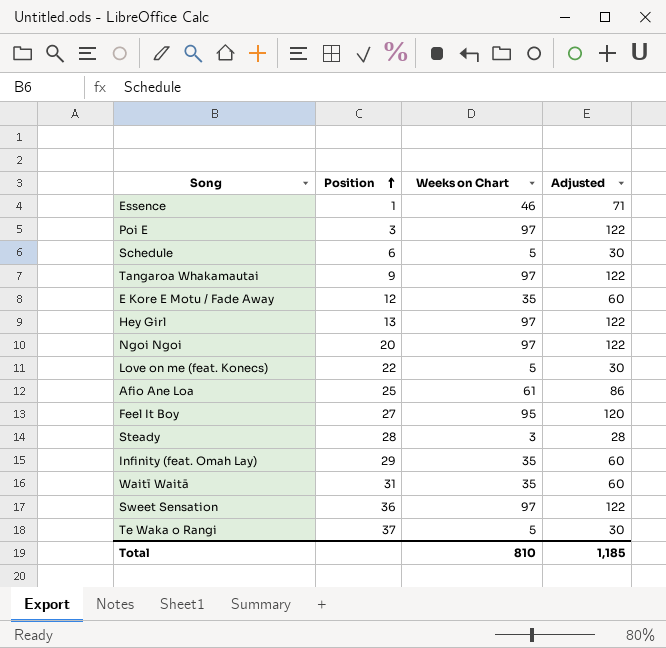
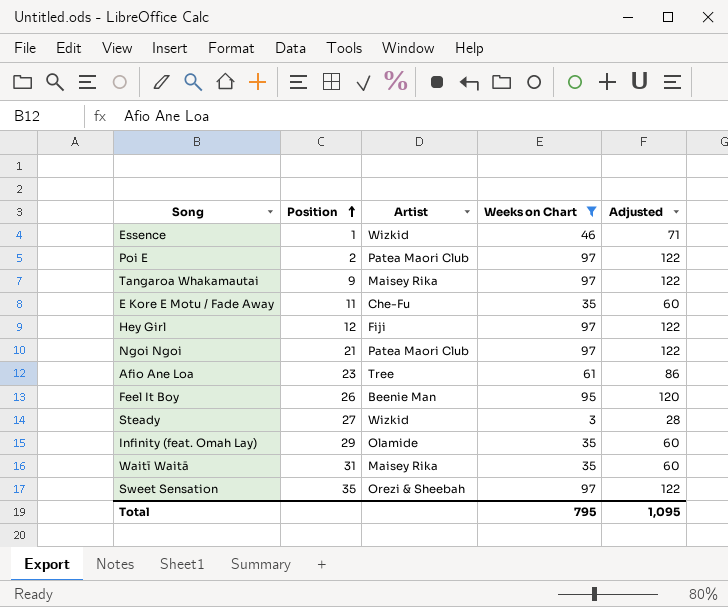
filter: none -> Weeks on Chart != 5
column Artist | position: none -> 3
Poi E | Position: 3 -> 2
E Kore E Motu / Fade Away | Position: 12 -> 11
Hey Girl | Position: 13 -> 12
Ngoi Ngoi | Position: 20 -> 21
Afio Ane Loa | Position: 25 -> 23
Feel It Boy | Position: 27 -> 26
Steady | Position: 28 -> 27
Sweet Sensation | Position: 36 -> 35
Total | Weeks on Chart: 810 -> 795
Total | Adjusted: 1,185 -> 1,095

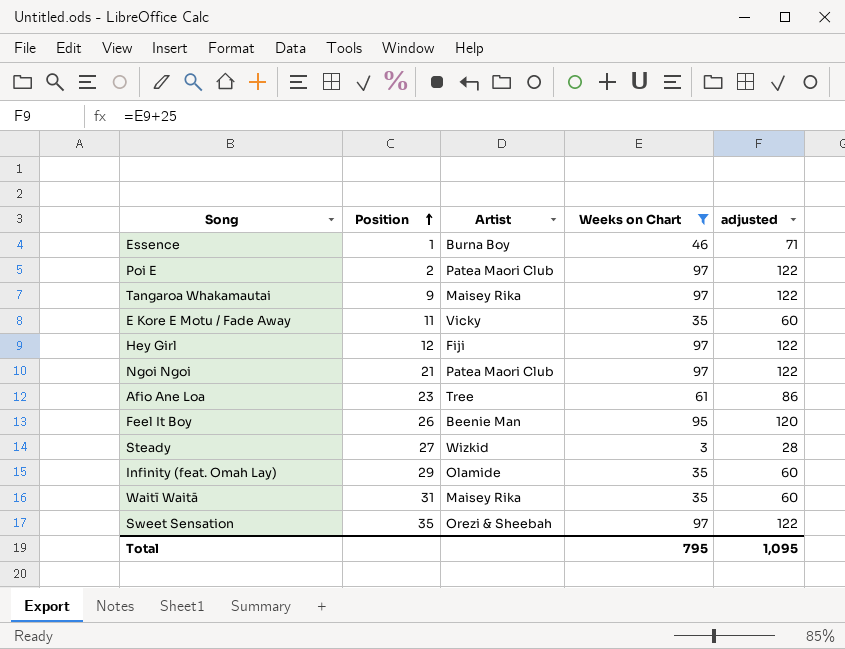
column name: Adjusted -> adjusted
Essence | Artist: Wizkid -> Burna Boy
E Kore E Motu / Fade Away | Artist: Che-Fu -> Vicky

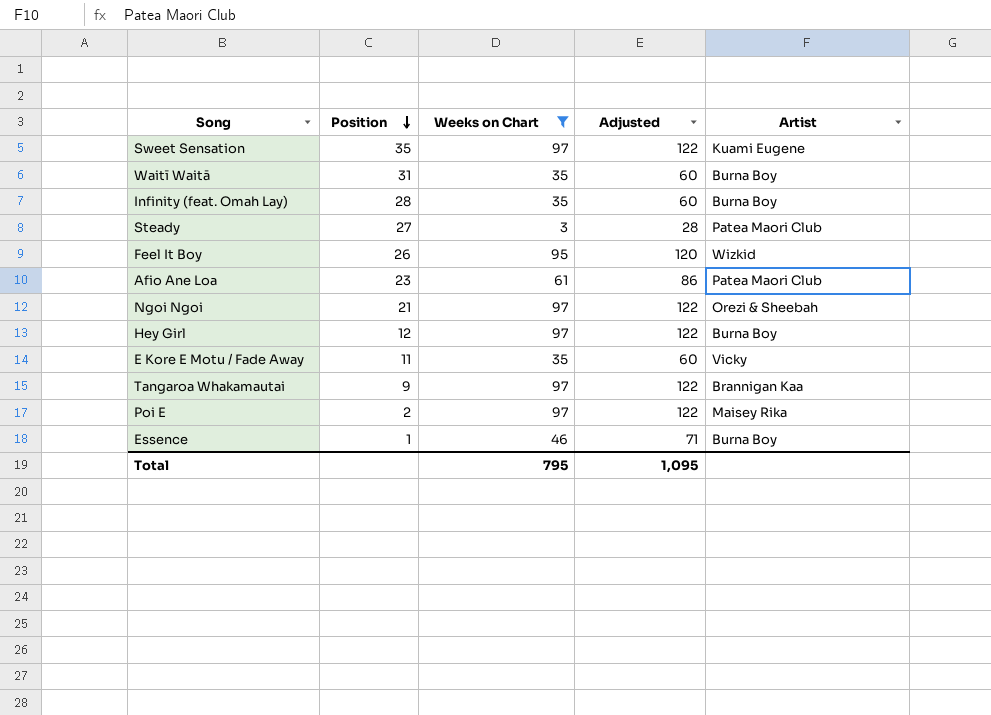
row order: Position ascending -> Position descending
column name: adjusted -> Adjusted
column Artist | position: 3 -> 5
Sweet Sensation | Artist: Orezi & Sheebah -> Kuami Eugene
Waitī Waitā | Artist: Maisey Rika -> Burna Boy
Infinity (feat. Omah Lay) | Position: 29 -> 28
Infinity (feat. Omah Lay) | Artist: Olamide -> Burna Boy
Steady | Artist: Wizkid -> Patea Maori Club
Feel It Boy | Artist: Beenie Man -> Wizkid
Afio Ane Loa | Artist: Tree -> Patea Maori Club
Ngoi Ngoi | Artist: Patea Maori Club -> Orezi & Sheebah
Hey Girl | Artist: Fiji -> Burna Boy
Tangaroa Whakamautai | Artist: Maisey Rika -> Brannigan Kaa
Poi E | Artist: Patea Maori Club -> Maisey Rika

